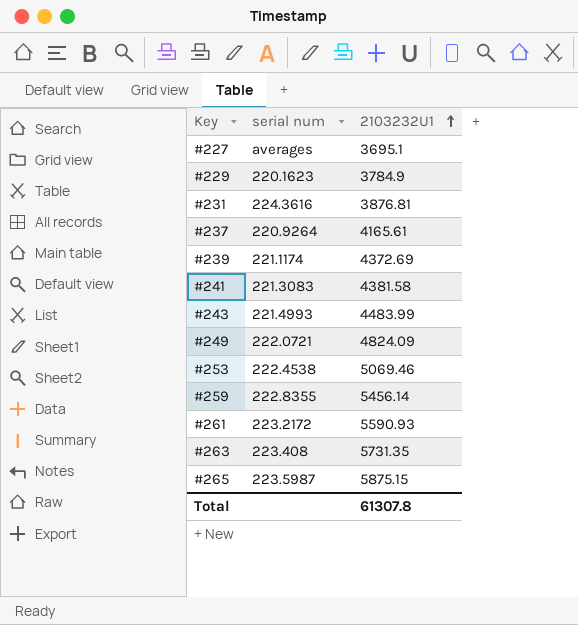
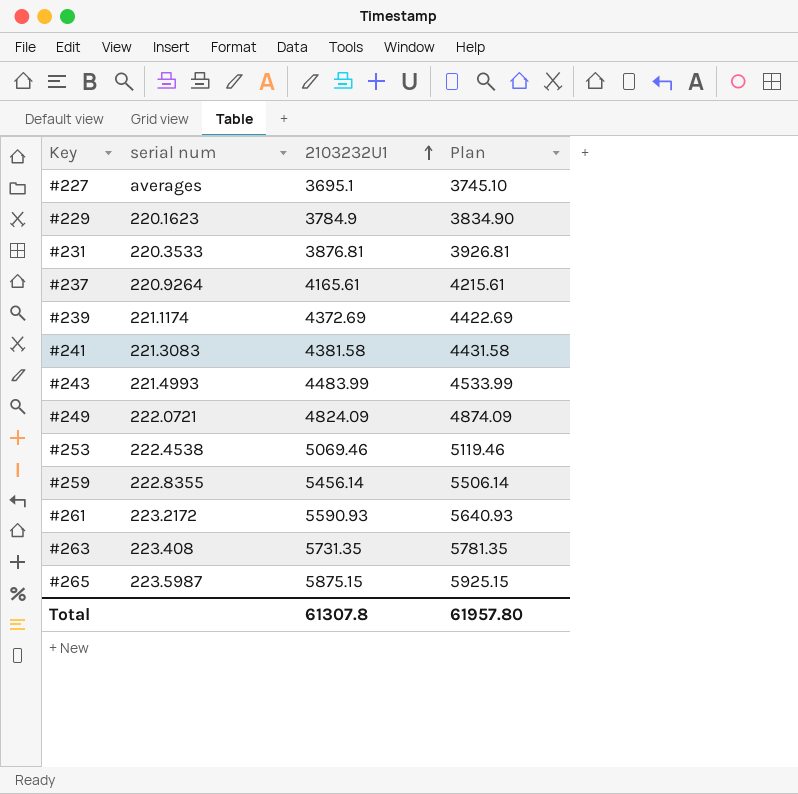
column Plan | formula: none -> [2103232U1] + 50
#231 | serial num: 224.3616 -> 220.3533

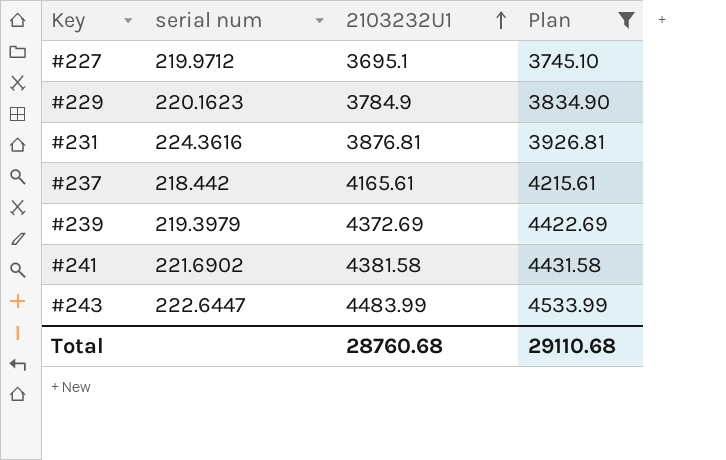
filter: none -> Plan <= 4533.99
#227 | serial num: averages -> 219.9712
#231 | serial num: 220.3533 -> 224.3616
#237 | serial num: 220.9264 -> 218.442
#239 | serial num: 221.1174 -> 219.3979
#241 | serial num: 221.3083 -> 221.6902
#243 | serial num: 221.4993 -> 222.6447
Total | 2103232U1: 61307.8 -> 28760.68
Total | Plan: 61957.80 -> 29110.68

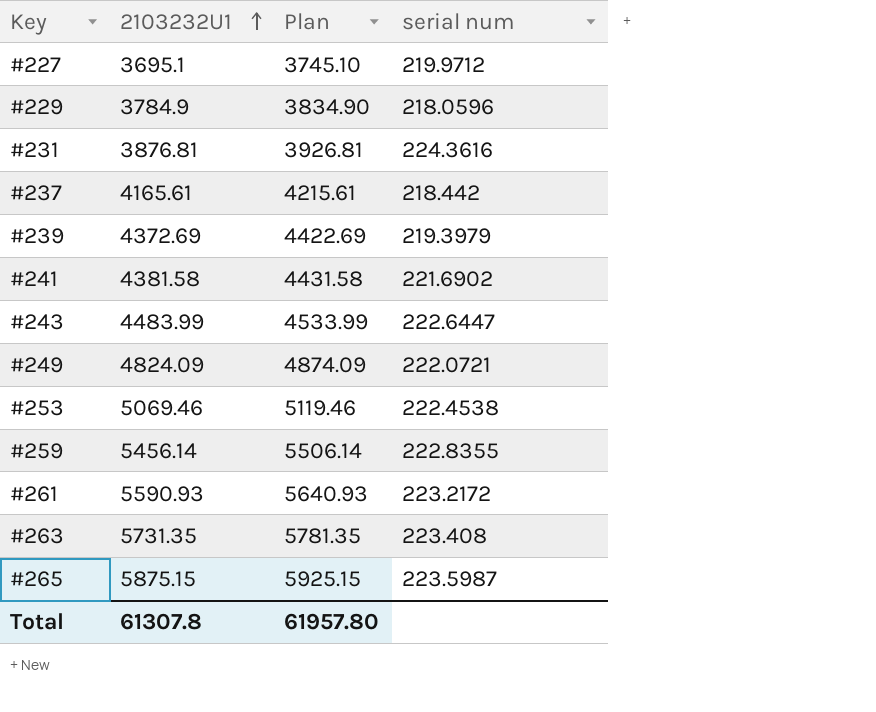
filter: Plan <= 4533.99 -> none
column serial num | position: 2 -> 4
#229 | serial num: 220.1623 -> 218.0596
Total | 2103232U1: 28760.68 -> 61307.8
Total | Plan: 29110.68 -> 61957.80

